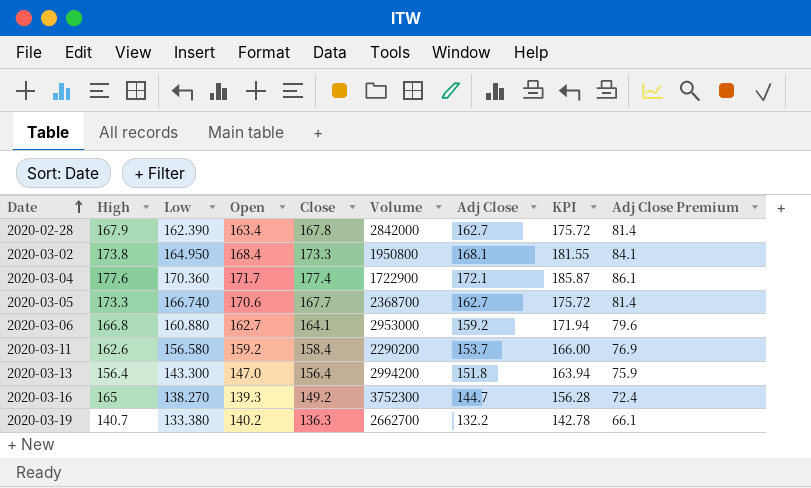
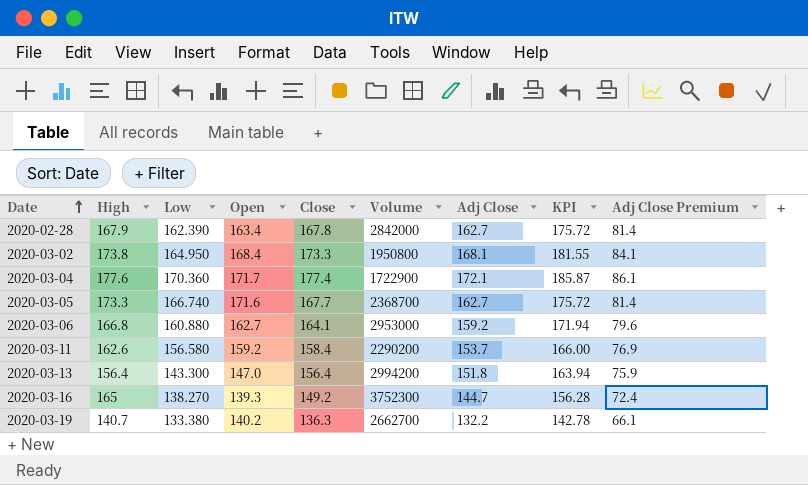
2020-03-05 | Open: 170.6 -> 171.6

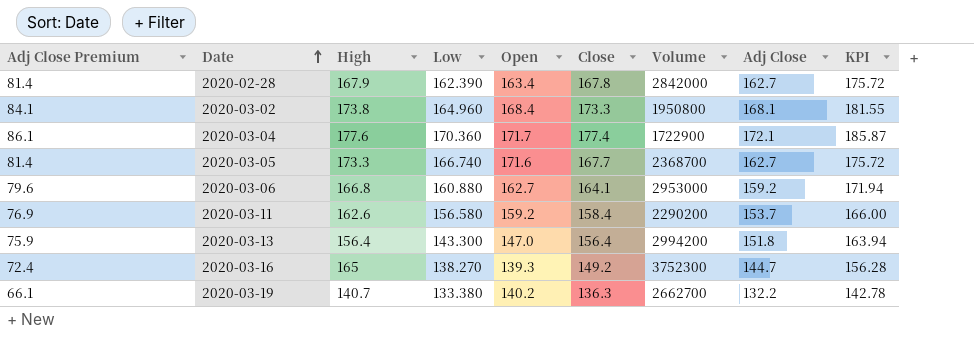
column Adj Close Premium | position: 9 -> 1
2020-03-02 | Low: 164.950 -> 164.960

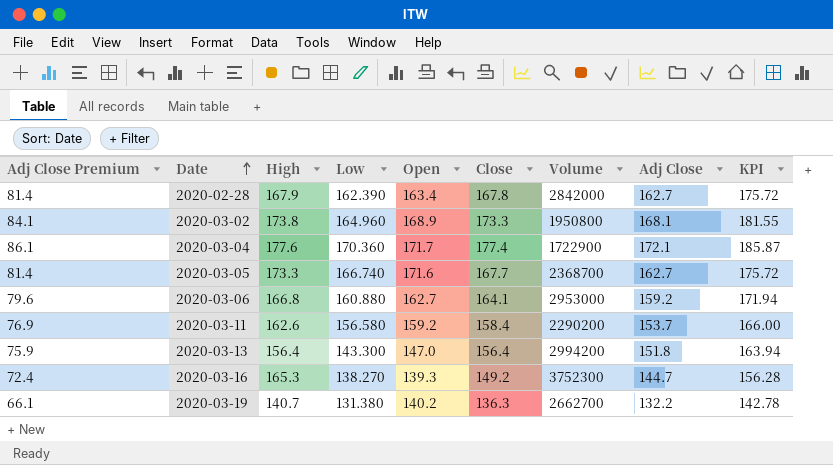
2020-03-02 | Open: 168.4 -> 168.9
2020-03-16 | High: 165 -> 165.3
2020-03-19 | Low: 133.380 -> 131.380

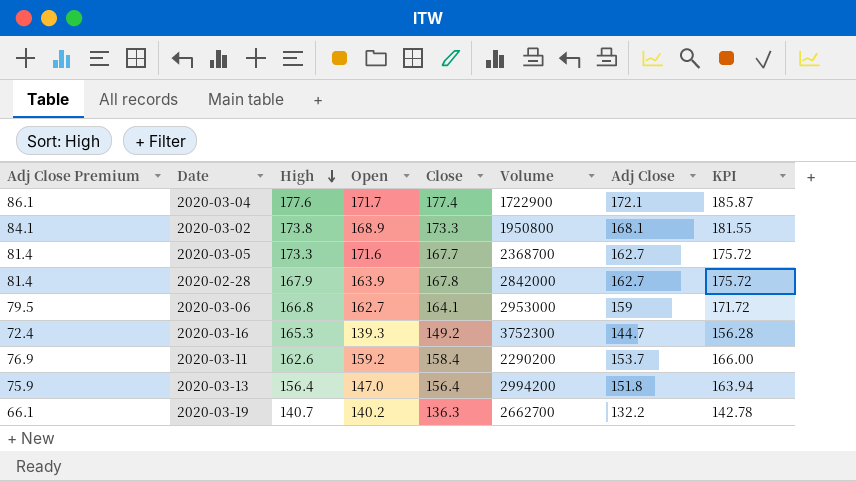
row order: Date ascending -> High descending
column Low | position: 4 -> none
2020-02-28 | Open: 163.4 -> 163.9
2020-03-06 | Adj Close Premium: 79.6 -> 79.5
2020-03-06 | Adj Close: 159.2 -> 159
2020-03-06 | KPI: 171.94 -> 171.72

